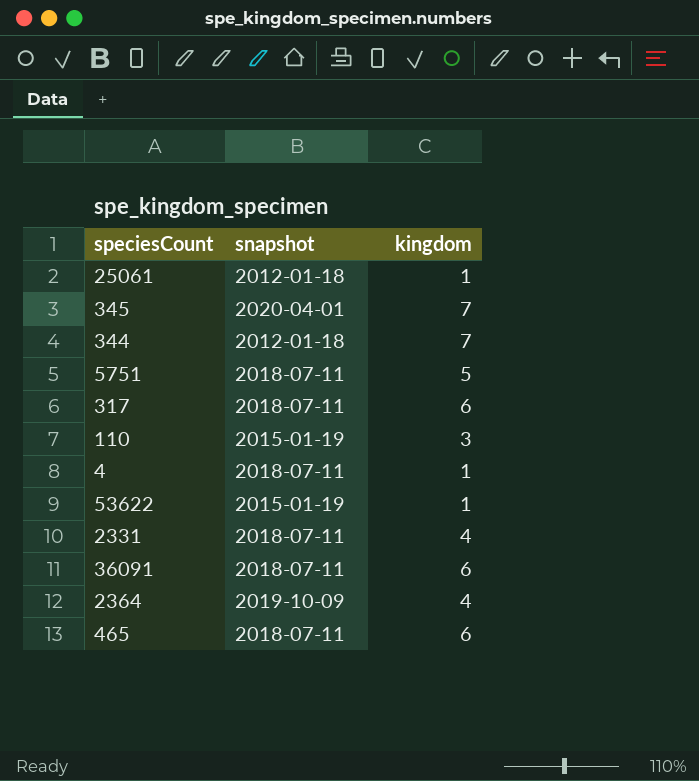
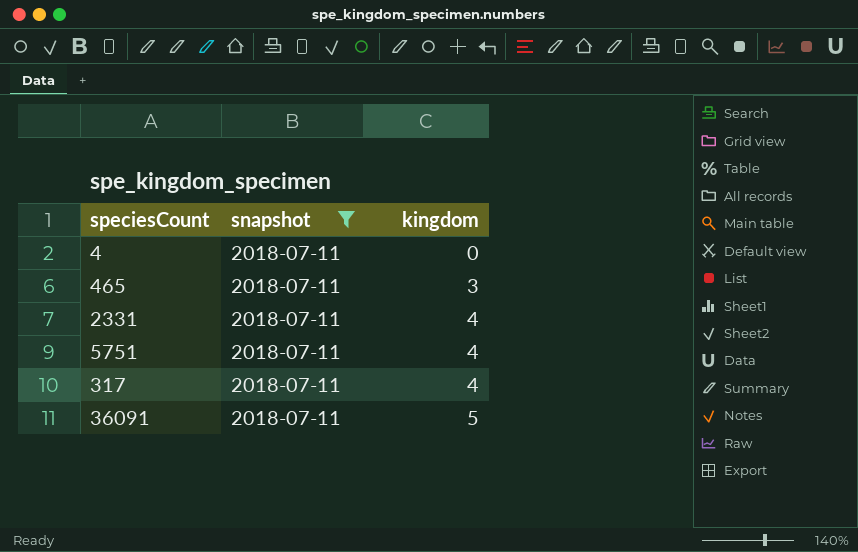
filter: none -> snapshot = 2018-07-11
row order: none -> kingdom ascending
4 | kingdom: 1 -> 0
465 | kingdom: 6 -> 3
5751 | kingdom: 5 -> 4
317 | kingdom: 6 -> 4
36091 | kingdom: 6 -> 5

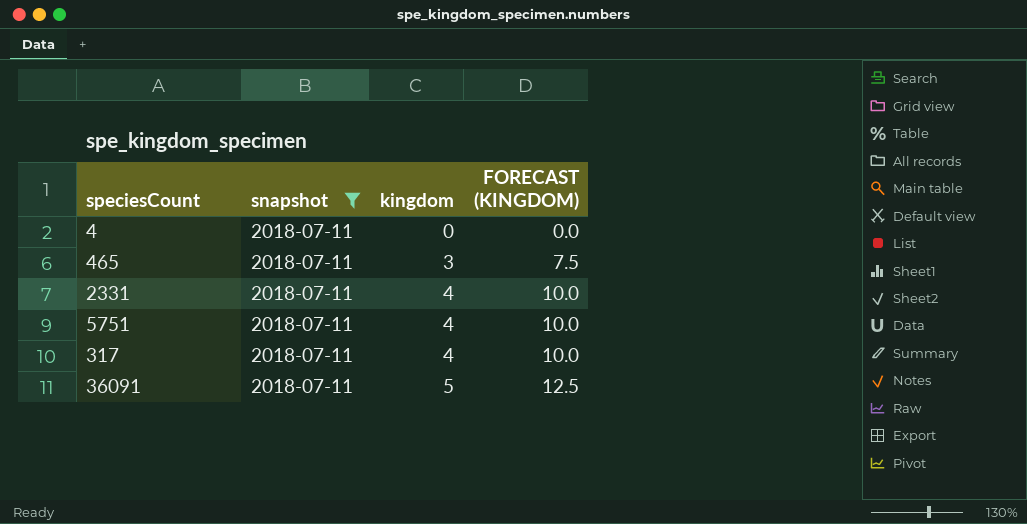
column FORECAST (KINGDOM) | formula: none -> [kingdom] * 2.5

